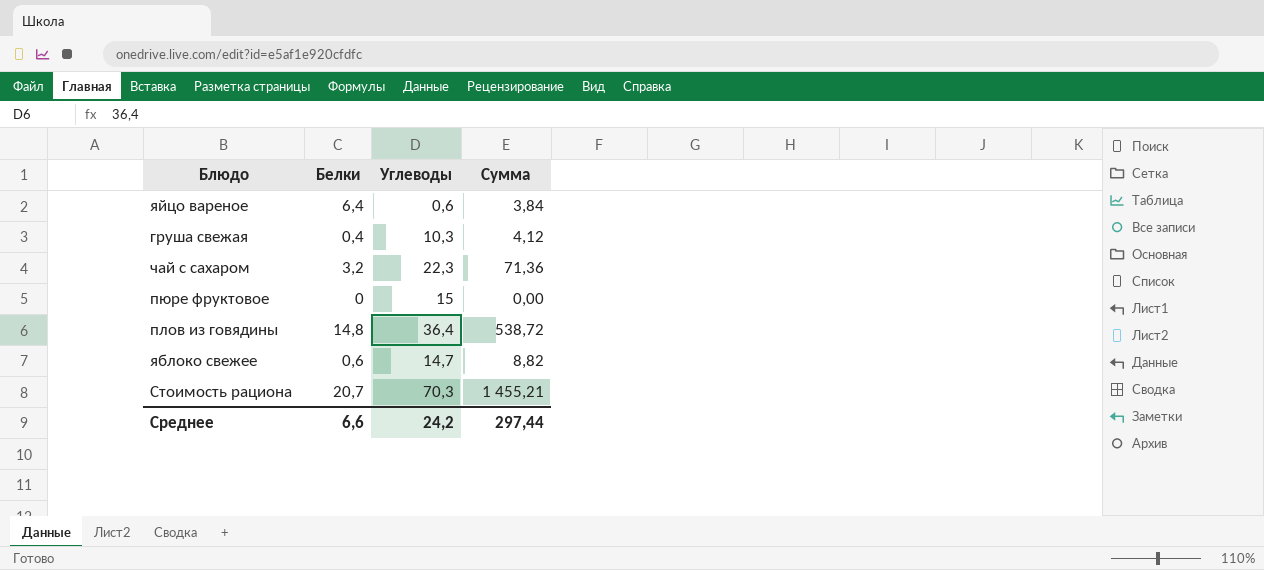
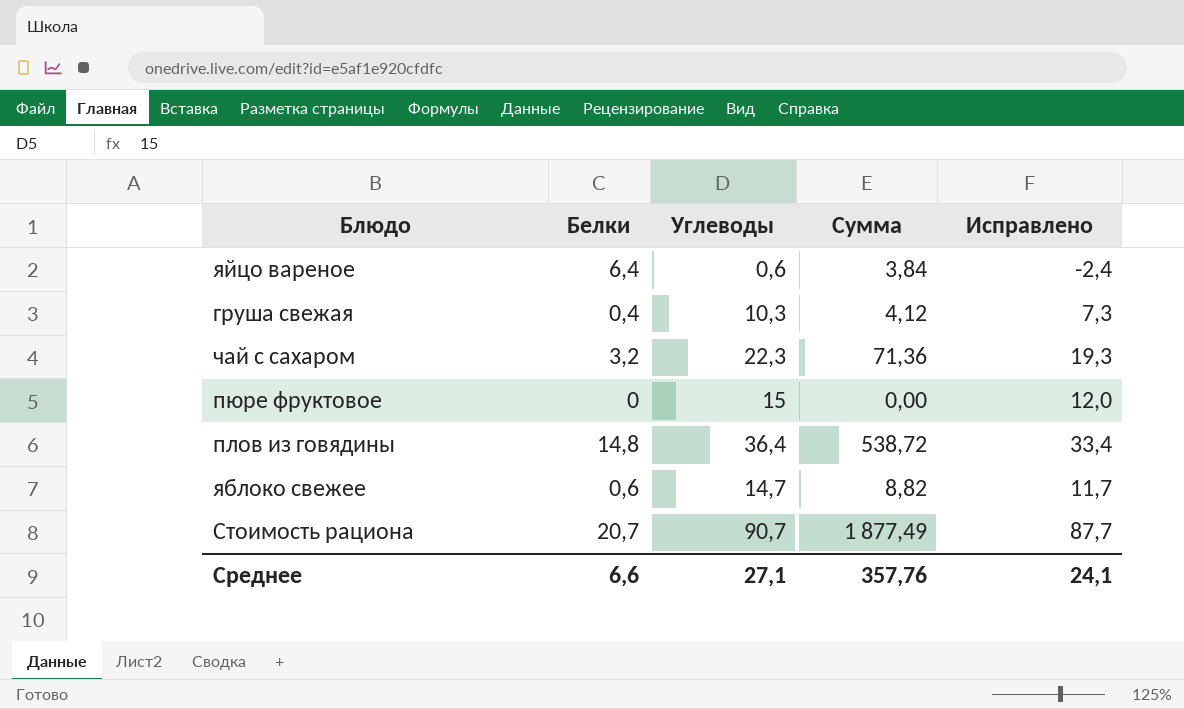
column Исправлено | formula: none -> [Углеводы] - 3
Стоимость рациона | Углеводы: 70,3 -> 90,7
Стоимость рациона | Сумма: 1 455,21 -> 1 877,49
Среднее | Углеводы: 24,2 -> 27,1
Среднее | Сумма: 297,44 -> 357,76

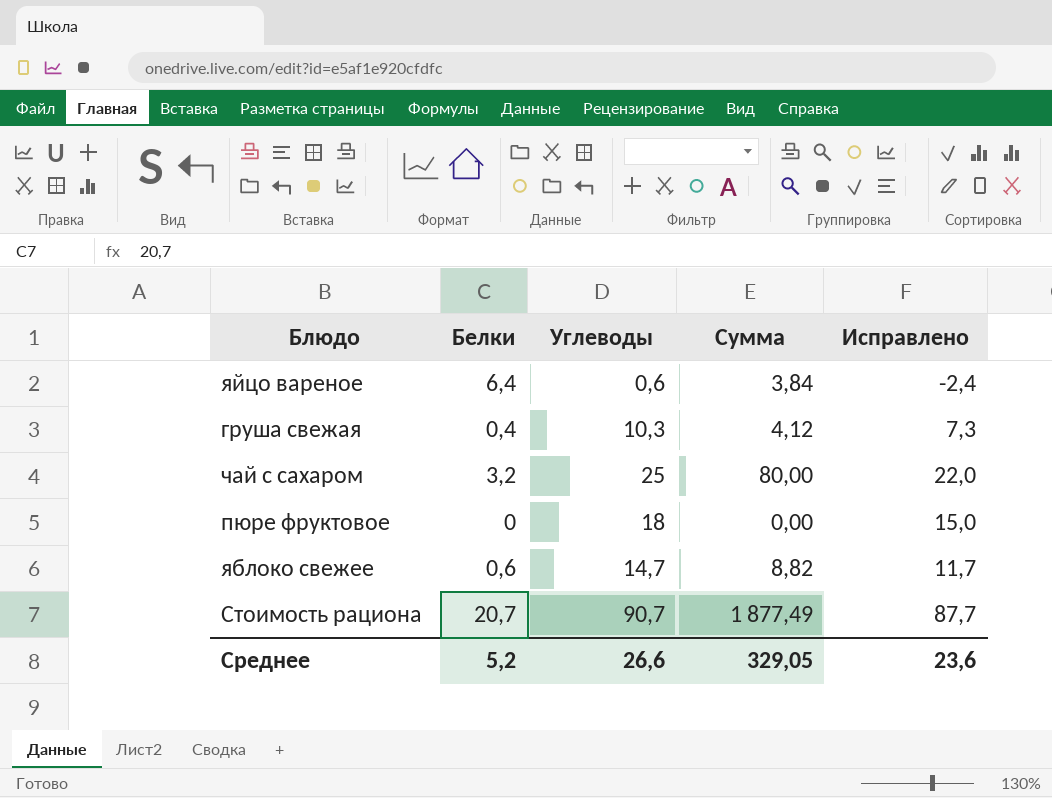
row плов из говядины: 14,8 | 36,4 | 538,72 | 33,4 -> none
чай с сахаром | Углеводы: 22,3 -> 25
чай с сахаром | Сумма: 71,36 -> 80,00
чай с сахаром | Исправлено: 19,3 -> 22,0
пюре фруктовое | Углеводы: 15 -> 18
пюре фруктовое | Исправлено: 12,0 -> 15,0
Среднее | Белки: 6,6 -> 5,2
Среднее | Углеводы: 27,1 -> 26,6
Среднее | Сумма: 357,76 -> 329,05
Среднее | Исправлено: 24,1 -> 23,6

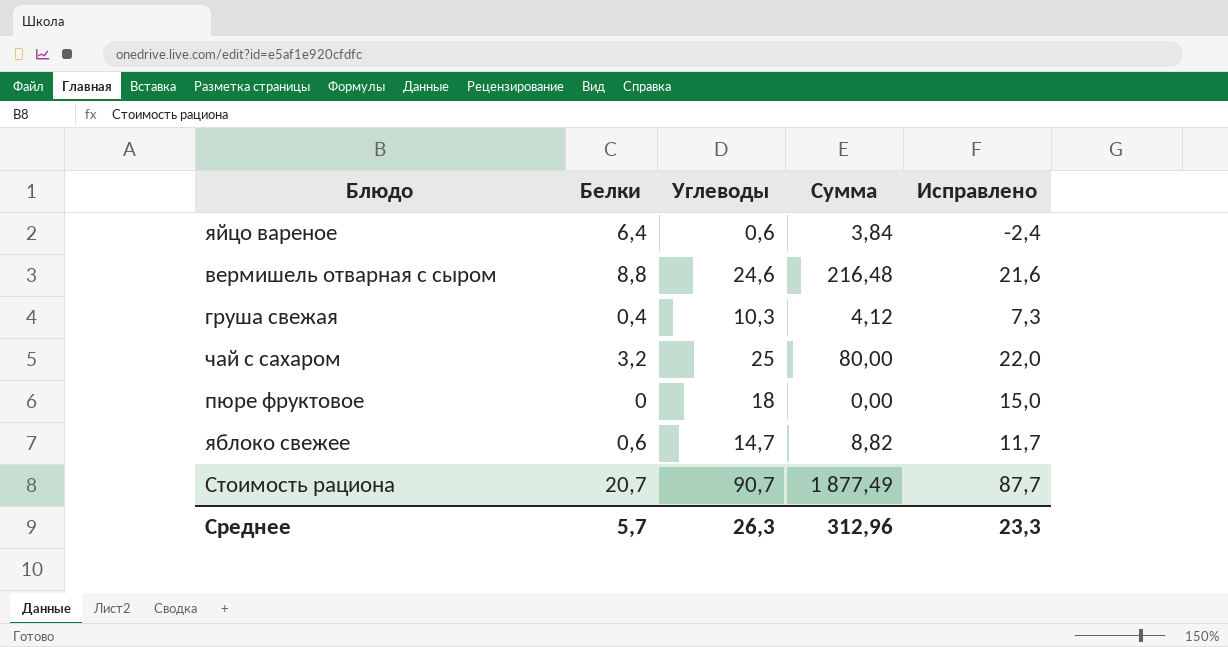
row вермишель отварная с сыром: none -> 8,8 | 24,6 | 216,48 | 21,6
Среднее | Белки: 5,2 -> 5,7
Среднее | Углеводы: 26,6 -> 26,3
Среднее | Сумма: 329,05 -> 312,96
Среднее | Исправлено: 23,6 -> 23,3

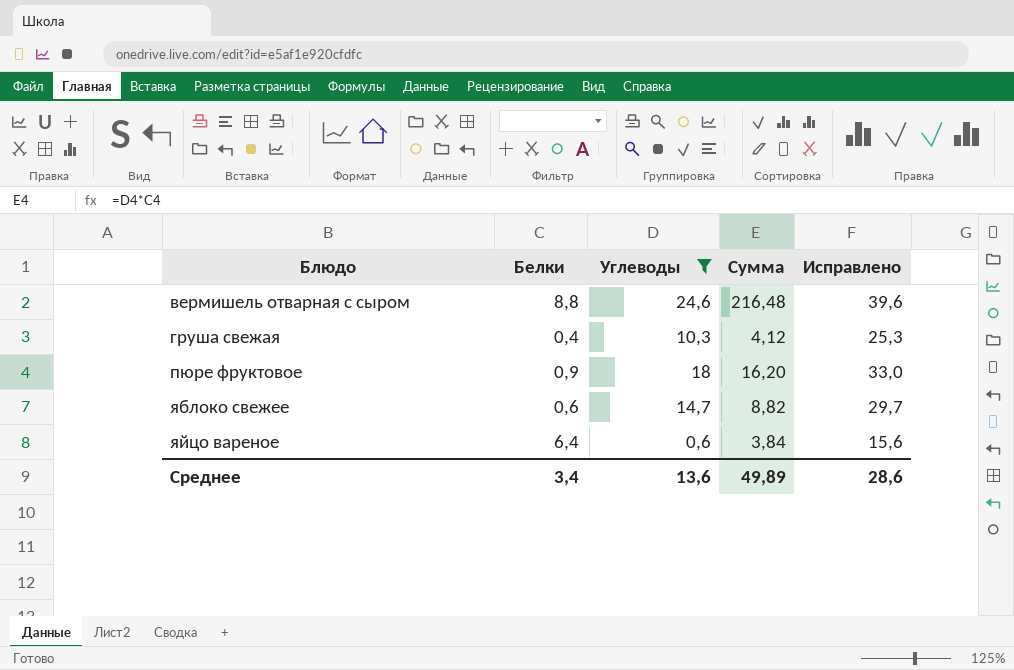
filter: none -> Углеводы <= 24,6
row order: none -> Блюдо ascending
column Исправлено | formula: [Углеводы] - 3 -> [Углеводы] + 15
пюре фруктовое | Белки: 0 -> 0,9
пюре фруктовое | Сумма: 0,00 -> 16,20
Среднее | Белки: 5,7 -> 3,4
Среднее | Углеводы: 26,3 -> 13,6
Среднее | Сумма: 312,96 -> 49,89
Среднее | Исправлено: 23,3 -> 28,6

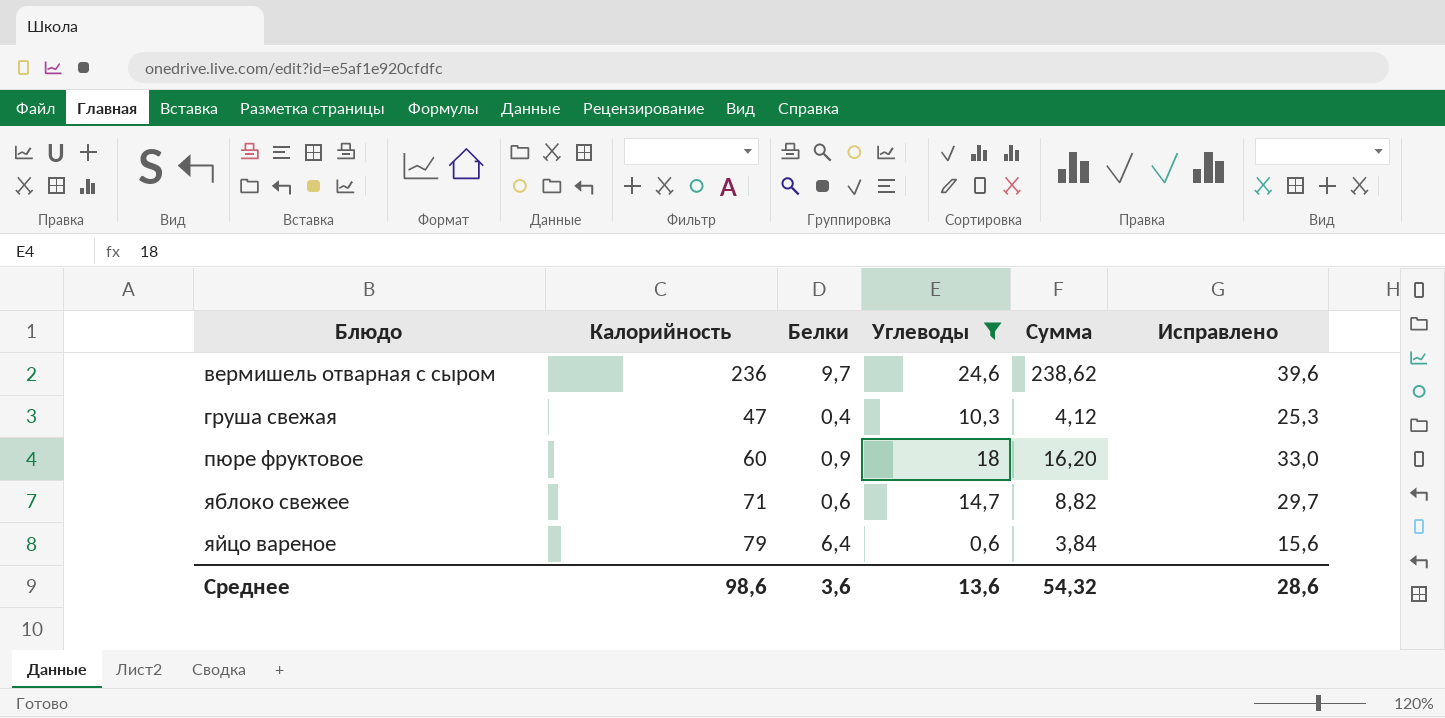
column Калорийность | position: none -> 2
вермишель отварная с сыром | Белки: 8,8 -> 9,7
вермишель отварная с сыром | Сумма: 216,48 -> 238,62
Среднее | Белки: 3,4 -> 3,6
Среднее | Сумма: 49,89 -> 54,32

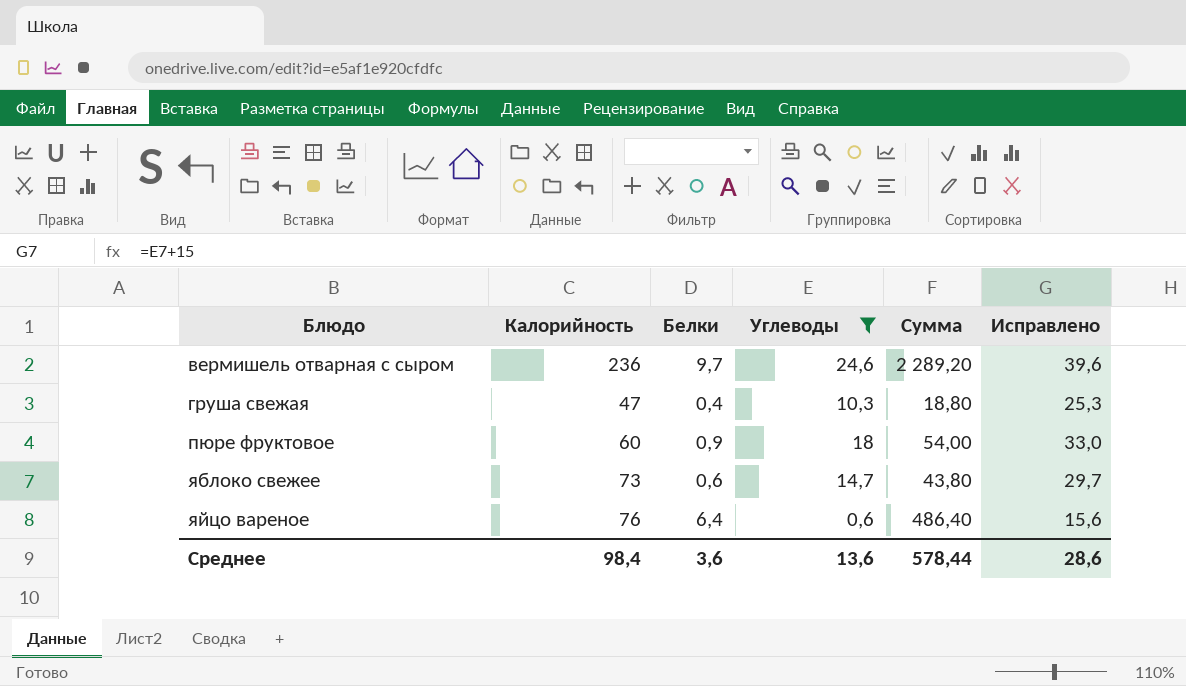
column Сумма | formula: [Белки] * [Углеводы] -> [Калорийность] * [Белки]
яблоко свежее | Калорийность: 71 -> 73
яйцо вареное | Калорийность: 79 -> 76
Среднее | Калорийность: 98,6 -> 98,4
Среднее | Сумма: 54,32 -> 578,44

